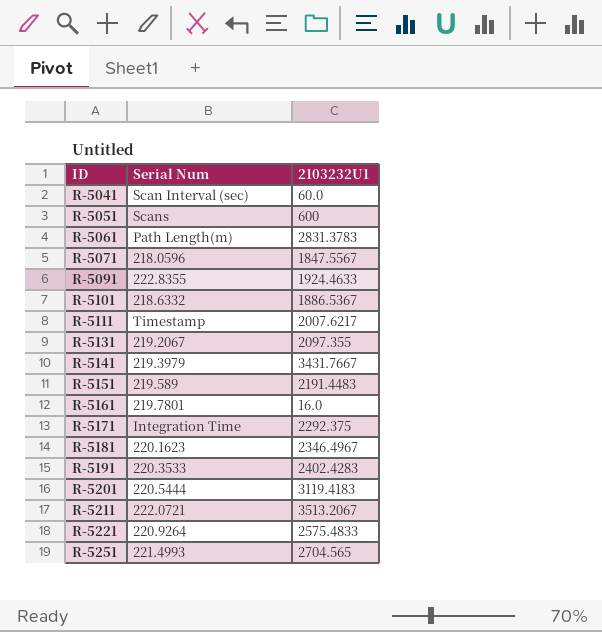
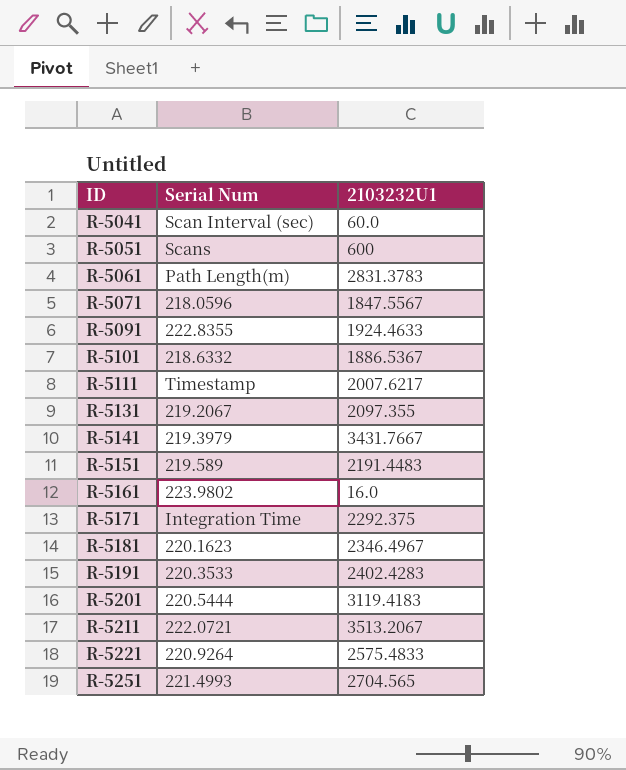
R-5161 | Serial Num: 219.7801 -> 223.9802

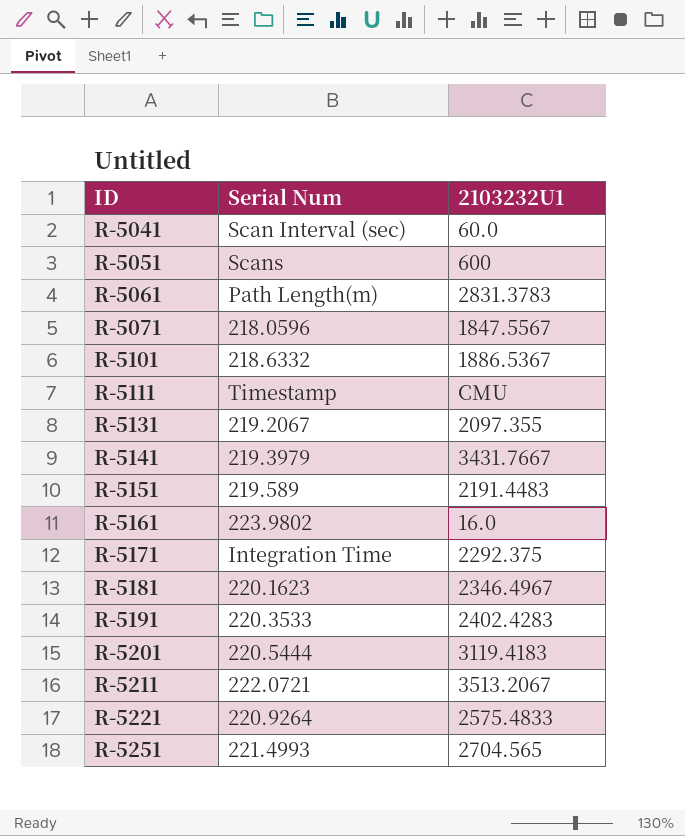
row R-5091: 222.8355 | 1924.4633 -> none
R-5111 | 2103232U1: 2007.6217 -> CMU

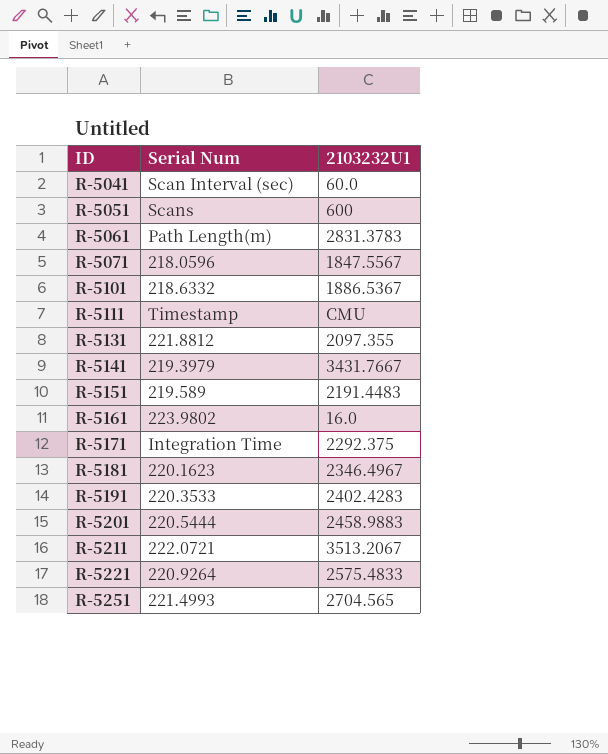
R-5131 | Serial Num: 219.2067 -> 221.8812
R-5201 | 2103232U1: 3119.4183 -> 2458.9883

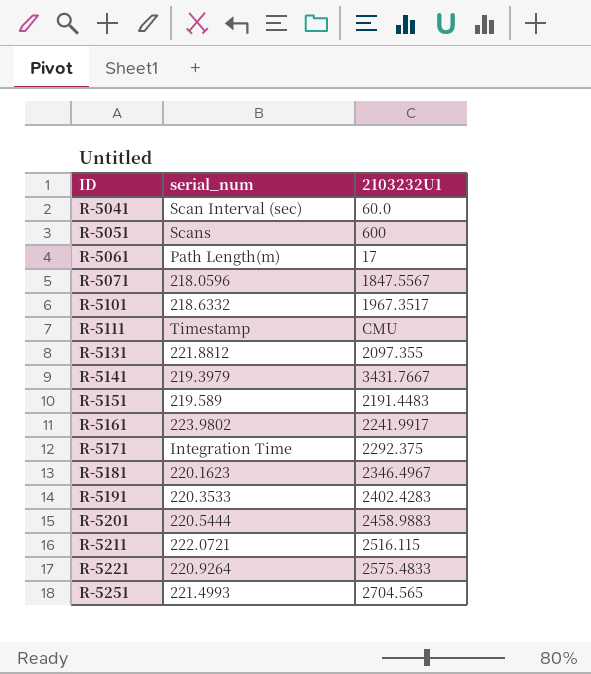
column name: Serial Num -> serial_num
R-5061 | 2103232U1: 2831.3783 -> 17
R-5101 | 2103232U1: 1886.5367 -> 1967.3517
R-5161 | 2103232U1: 16.0 -> 2241.9917
R-5211 | 2103232U1: 3513.2067 -> 2516.115

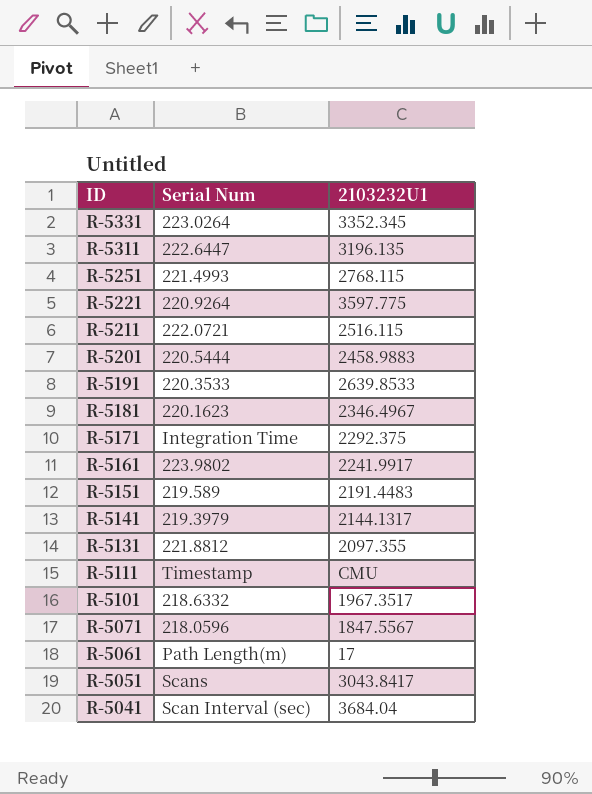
row order: ID ascending -> ID descending
column name: serial_num -> Serial Num
row R-5331: none -> 223.0264 | 3352.345
row R-5311: none -> 222.6447 | 3196.135
R-5251 | 2103232U1: 2704.565 -> 2768.115
R-5221 | 2103232U1: 2575.4833 -> 3597.775
R-5191 | 2103232U1: 2402.4283 -> 2639.8533
R-5141 | 2103232U1: 3431.7667 -> 2144.1317
R-5051 | 2103232U1: 600 -> 3043.8417
R-5041 | 2103232U1: 60.0 -> 3684.04

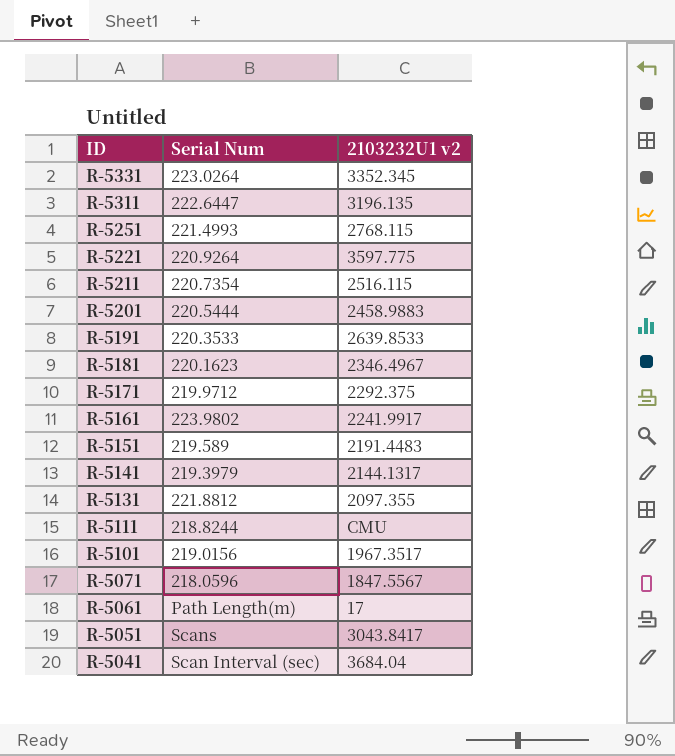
column name: 2103232U1 -> 2103232U1 v2
R-5211 | Serial Num: 222.0721 -> 220.7354
R-5171 | Serial Num: Integration Time -> 219.9712
R-5111 | Serial Num: Timestamp -> 218.8244
R-5101 | Serial Num: 218.6332 -> 219.0156

